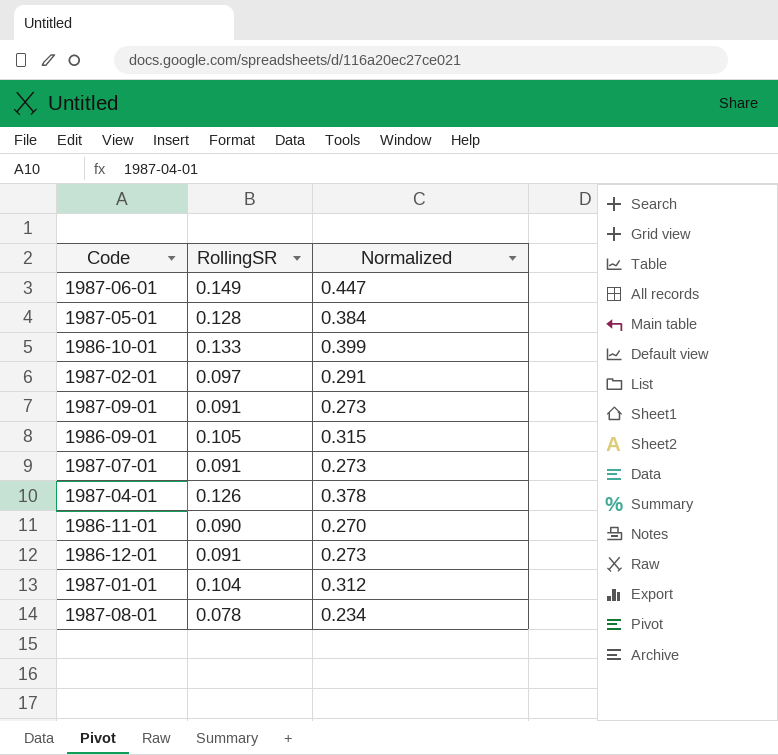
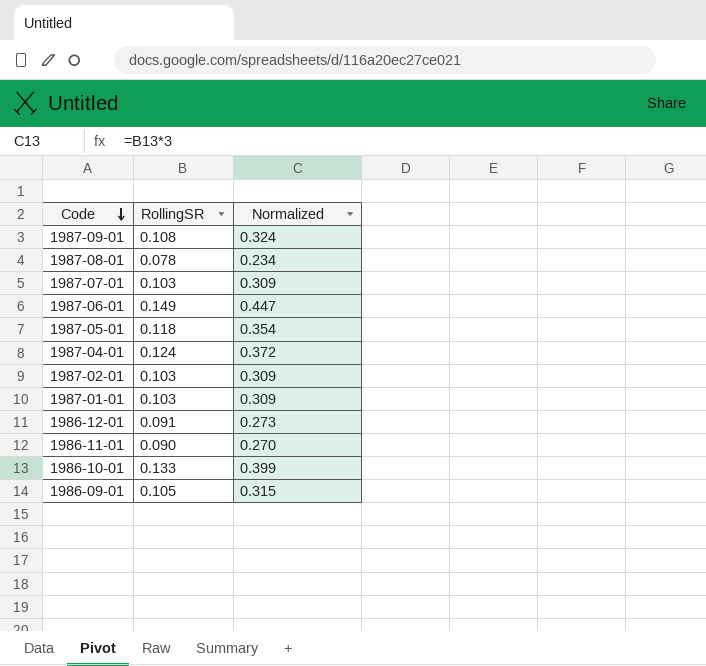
row order: none -> Code descending
1987-09-01 | RollingSR: 0.091 -> 0.108
1987-09-01 | Normalized: 0.273 -> 0.324
1987-07-01 | RollingSR: 0.091 -> 0.103
1987-07-01 | Normalized: 0.273 -> 0.309
1987-05-01 | RollingSR: 0.128 -> 0.118
1987-05-01 | Normalized: 0.384 -> 0.354
1987-04-01 | RollingSR: 0.126 -> 0.124
1987-04-01 | Normalized: 0.378 -> 0.372
1987-02-01 | RollingSR: 0.097 -> 0.103
1987-02-01 | Normalized: 0.291 -> 0.309
1987-01-01 | RollingSR: 0.104 -> 0.103
1987-01-01 | Normalized: 0.312 -> 0.309

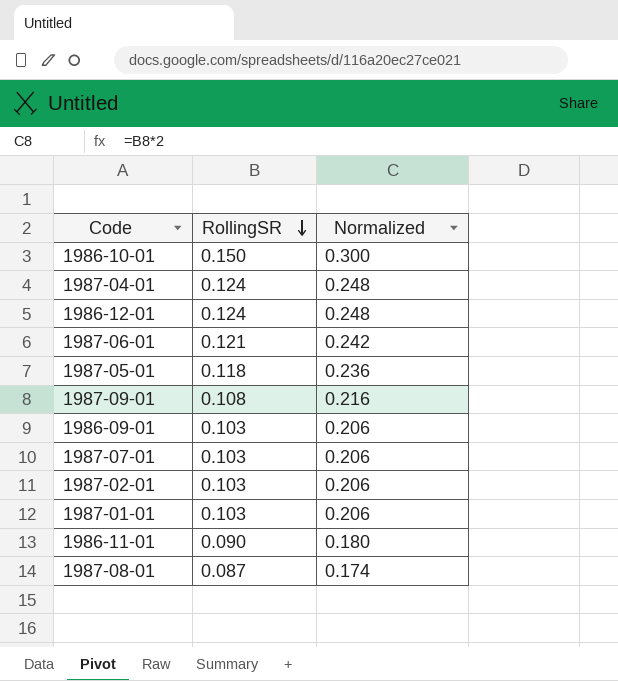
row order: Code descending -> RollingSR descending
column Normalized | formula: [RollingSR] * 3 -> [RollingSR] * 2
1986-10-01 | RollingSR: 0.133 -> 0.150
1986-12-01 | RollingSR: 0.091 -> 0.124
1987-06-01 | RollingSR: 0.149 -> 0.121
1986-09-01 | RollingSR: 0.105 -> 0.103
1987-08-01 | RollingSR: 0.078 -> 0.087

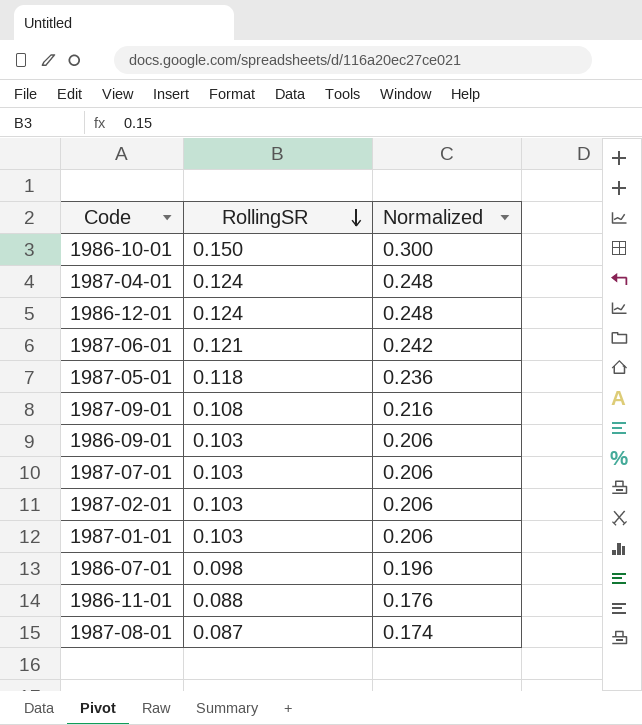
row 1986-07-01: none -> 0.098 | 0.196
1986-11-01 | RollingSR: 0.090 -> 0.088
1986-11-01 | Normalized: 0.180 -> 0.176

